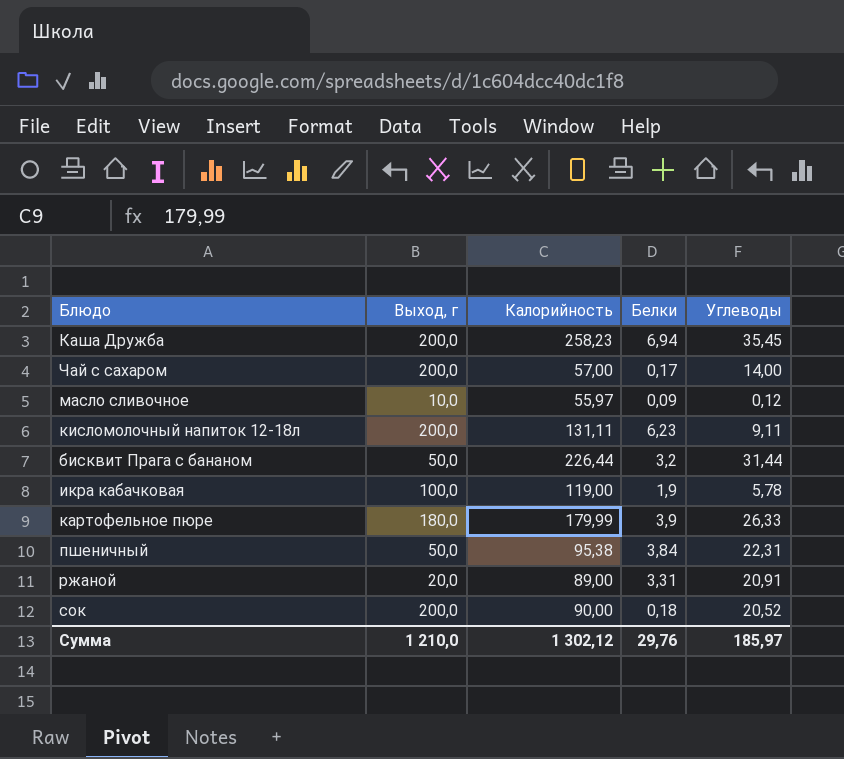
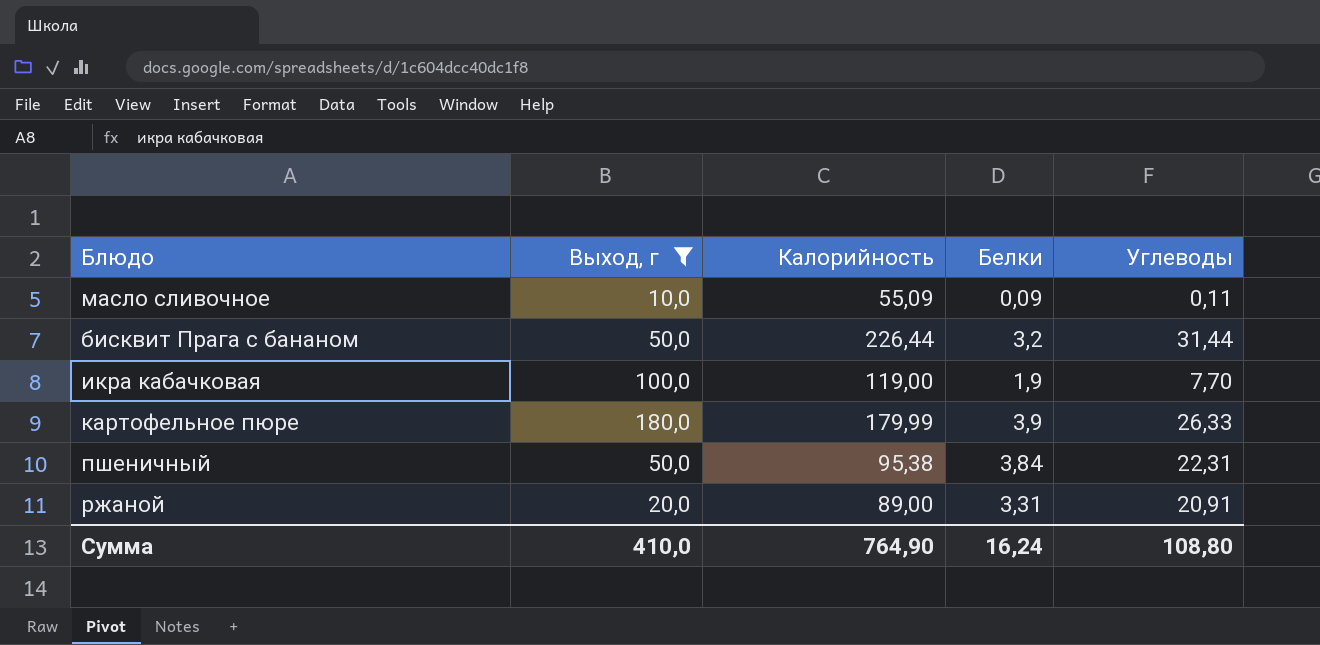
filter: none -> Выход, г != 200,0
масло сливочное | Калорийность: 55,97 -> 55,09
масло сливочное | Углеводы: 0,12 -> 0,11
икра кабачковая | Углеводы: 5,78 -> 7,70
Сумма | Выход, г: 1 210,0 -> 410,0
Сумма | Калорийность: 1 302,12 -> 764,90
Сумма | Белки: 29,76 -> 16,24
Сумма | Углеводы: 185,97 -> 108,80

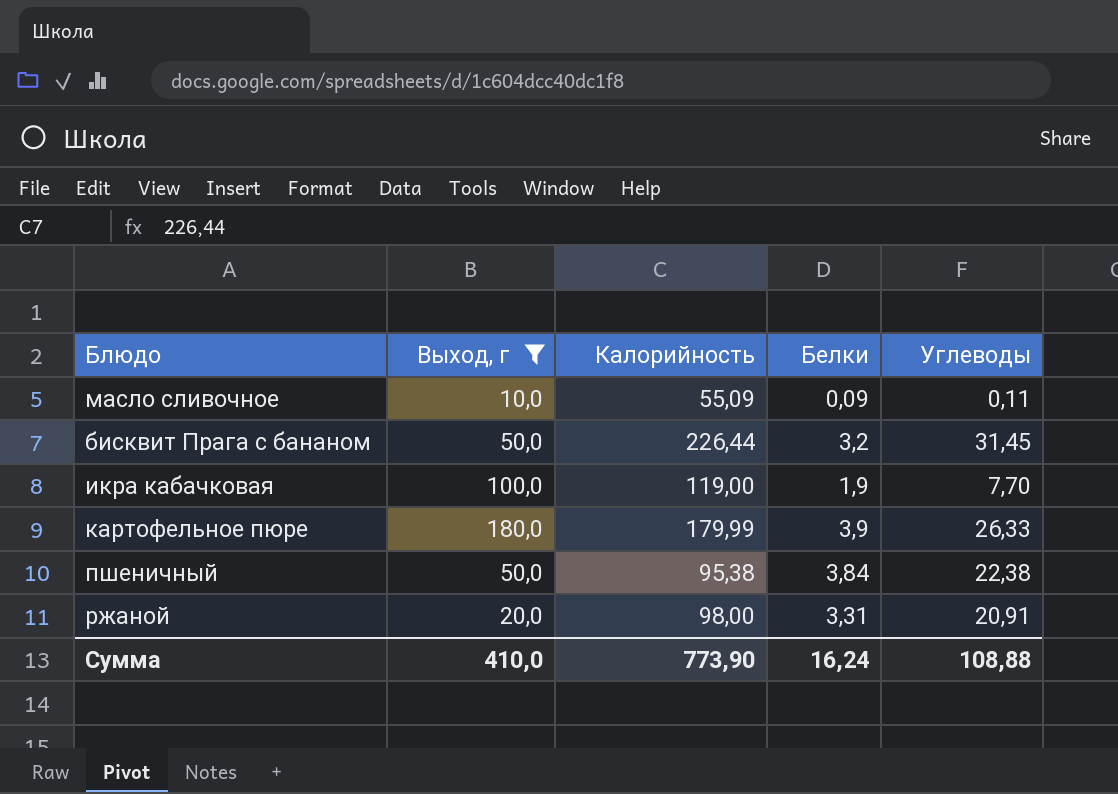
бисквит Прага с бананом | Углеводы: 31,44 -> 31,45
пшеничный | Углеводы: 22,31 -> 22,38
ржаной | Калорийность: 89,00 -> 98,00
Сумма | Калорийность: 764,90 -> 773,90
Сумма | Углеводы: 108,80 -> 108,88

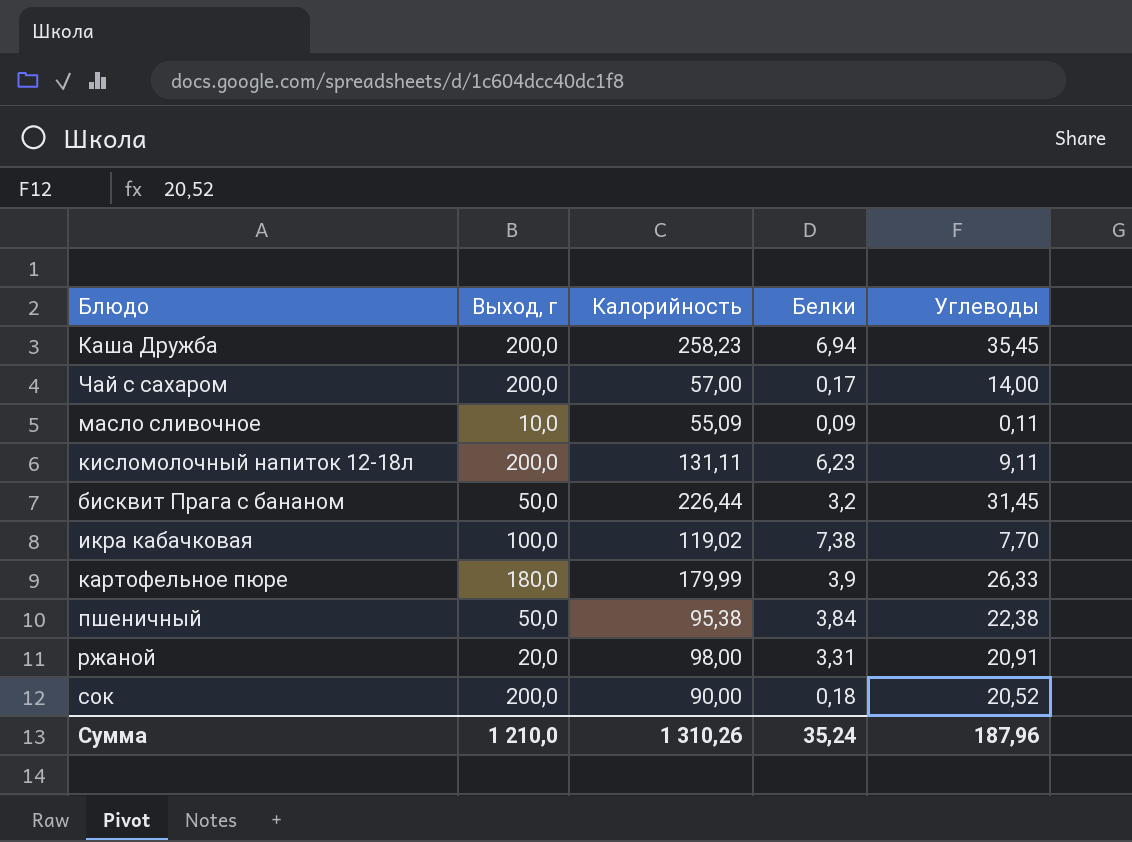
filter: Выход, г != 200,0 -> none
икра кабачковая | Калорийность: 119,00 -> 119,02
икра кабачковая | Белки: 1,9 -> 7,38
Сумма | Выход, г: 410,0 -> 1 210,0
Сумма | Калорийность: 773,90 -> 1 310,26
Сумма | Белки: 16,24 -> 35,24
Сумма | Углеводы: 108,88 -> 187,96

